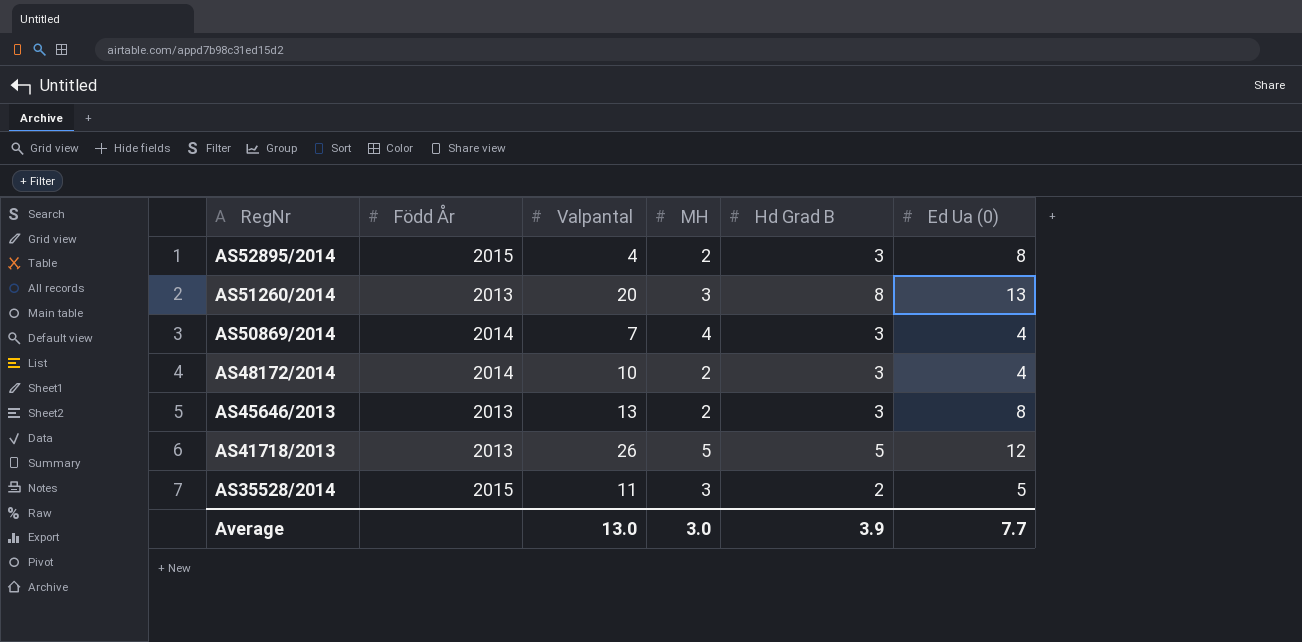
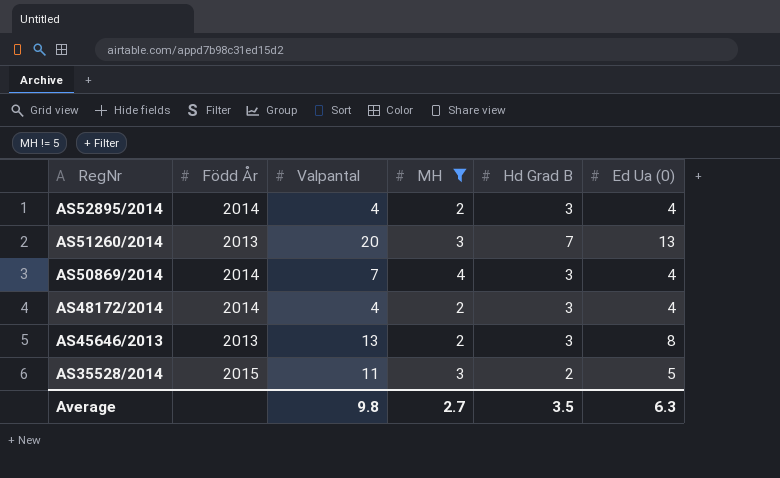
filter: none -> MH != 5
AS52895/2014 | Född År: 2015 -> 2014
AS52895/2014 | Ed Ua (0): 8 -> 4
AS51260/2014 | Hd Grad B: 8 -> 7
AS48172/2014 | Valpantal: 10 -> 4
Average | Valpantal: 13.0 -> 9.8
Average | MH: 3.0 -> 2.7
Average | Hd Grad B: 3.9 -> 3.5
Average | Ed Ua (0): 7.7 -> 6.3

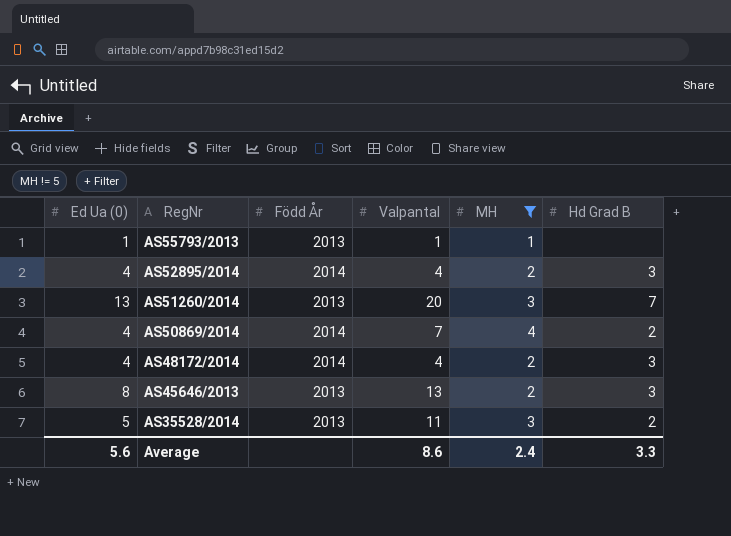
column Ed Ua (0) | position: 6 -> 1
row AS55793/2013: none -> 1 | 2013 | 1 | 1 | none
AS50869/2014 | Hd Grad B: 3 -> 2
AS35528/2014 | Född År: 2015 -> 2013
Average | Ed Ua (0): 6.3 -> 5.6
Average | Valpantal: 9.8 -> 8.6
Average | MH: 2.7 -> 2.4
Average | Hd Grad B: 3.5 -> 3.3

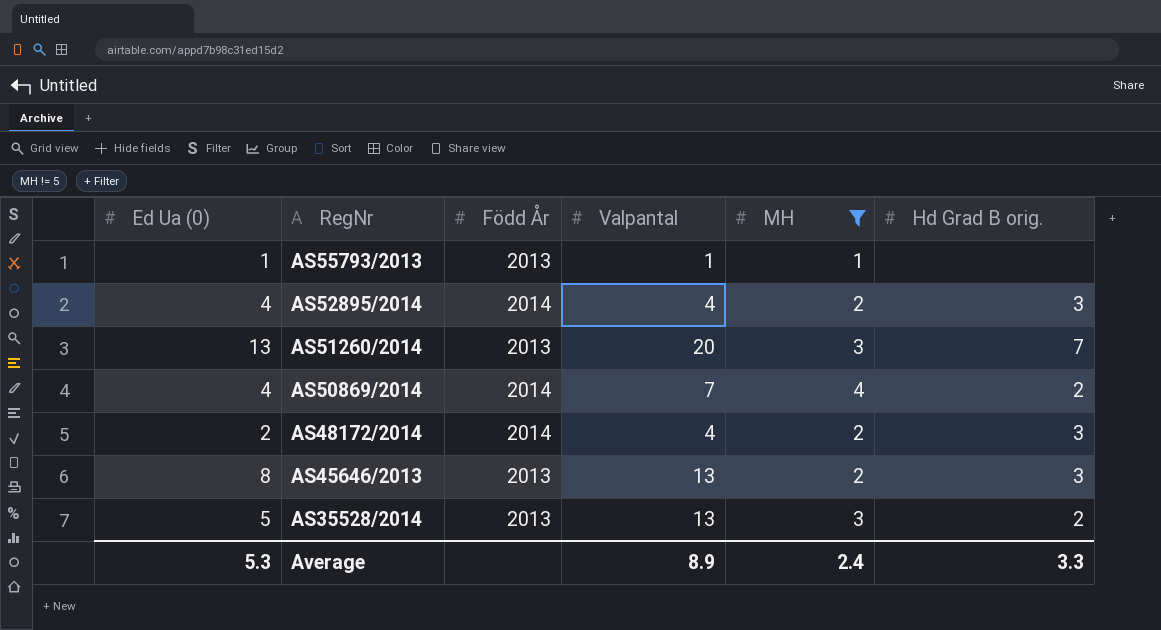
column name: Hd Grad B -> Hd Grad B orig.
AS48172/2014 | Ed Ua (0): 4 -> 2
AS35528/2014 | Valpantal: 11 -> 13
Average | Ed Ua (0): 5.6 -> 5.3
Average | Valpantal: 8.6 -> 8.9

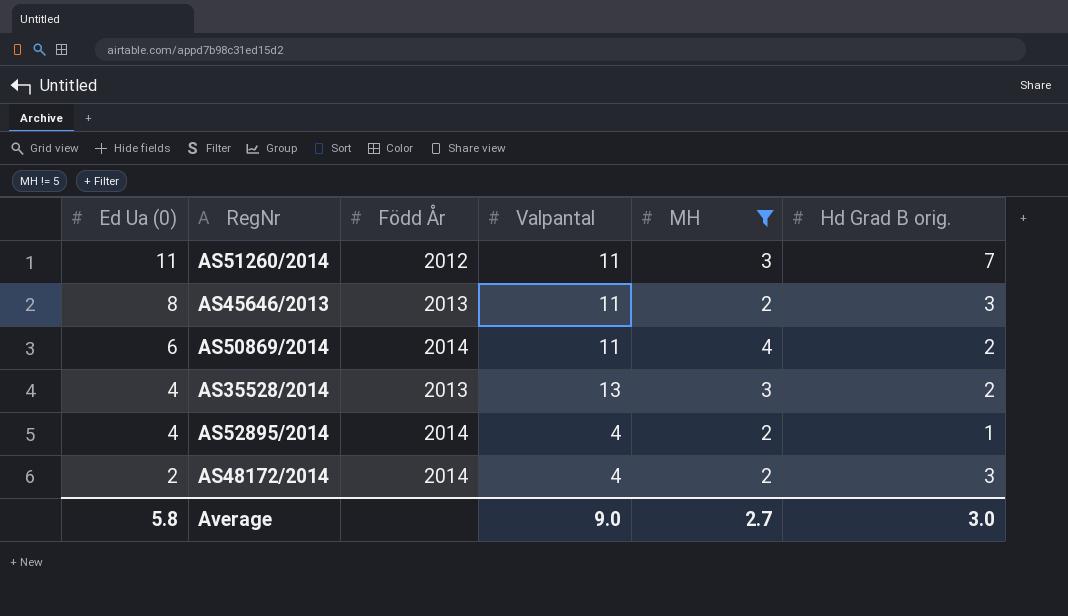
row order: RegNr descending -> Ed Ua (0) descending
row AS55793/2013: 1 | 2013 | 1 | 1 | none -> none
AS51260/2014 | Ed Ua (0): 13 -> 11
AS51260/2014 | Född År: 2013 -> 2012
AS51260/2014 | Valpantal: 20 -> 11
AS45646/2013 | Valpantal: 13 -> 11
AS50869/2014 | Ed Ua (0): 4 -> 6
AS50869/2014 | Valpantal: 7 -> 11
AS35528/2014 | Ed Ua (0): 5 -> 4
AS52895/2014 | Hd Grad B orig.: 3 -> 1
Average | Ed Ua (0): 5.3 -> 5.8
Average | Valpantal: 8.9 -> 9.0
Average | MH: 2.4 -> 2.7
Average | Hd Grad B orig.: 3.3 -> 3.0

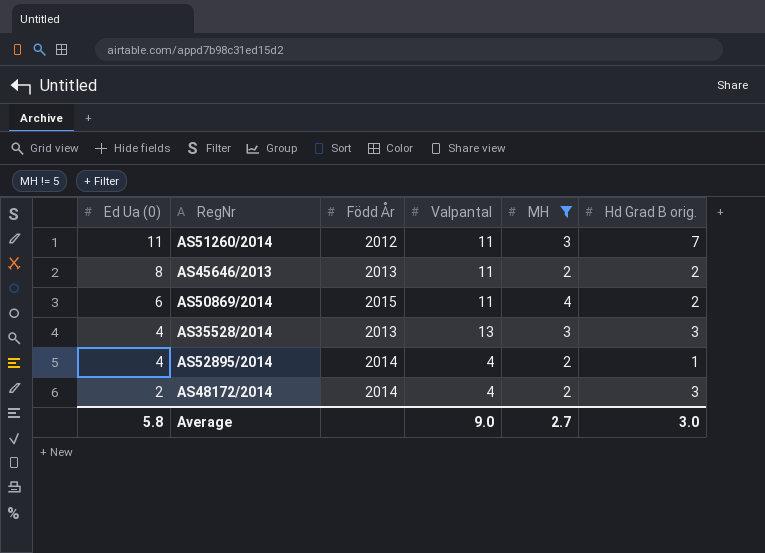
AS45646/2013 | Hd Grad B orig.: 3 -> 2
AS50869/2014 | Född År: 2014 -> 2015
AS35528/2014 | Hd Grad B orig.: 2 -> 3

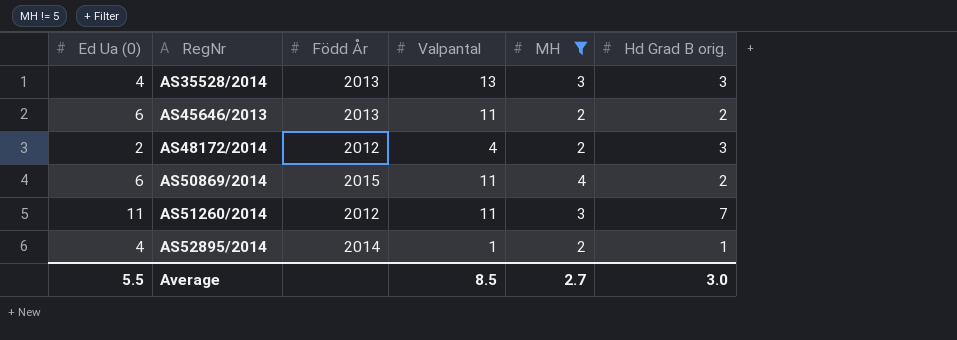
row order: Ed Ua (0) descending -> RegNr ascending
AS45646/2013 | Ed Ua (0): 8 -> 6
AS48172/2014 | Född År: 2014 -> 2012
AS52895/2014 | Valpantal: 4 -> 1
Average | Ed Ua (0): 5.8 -> 5.5
Average | Valpantal: 9.0 -> 8.5

